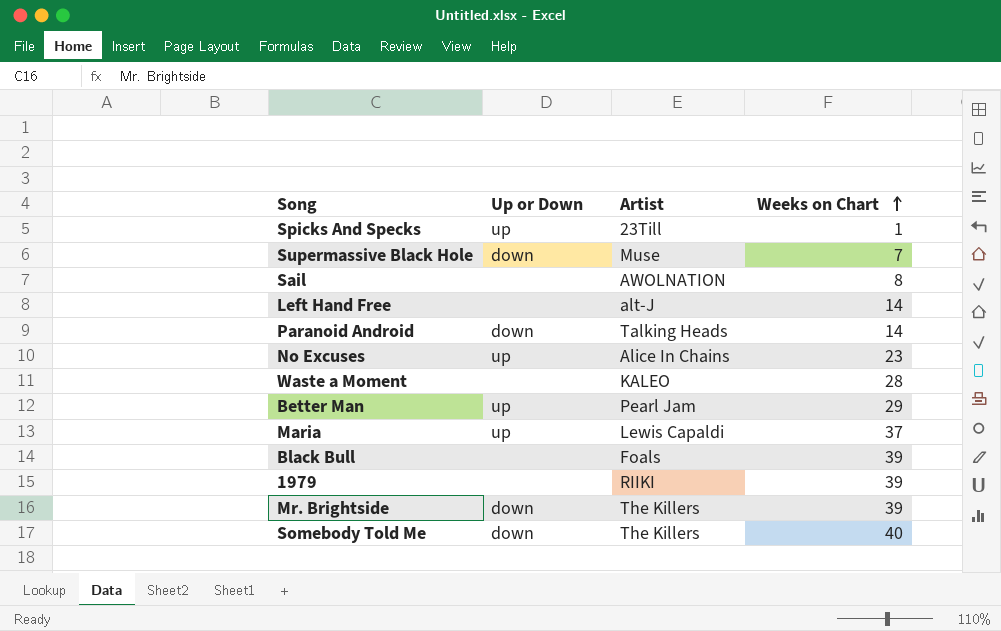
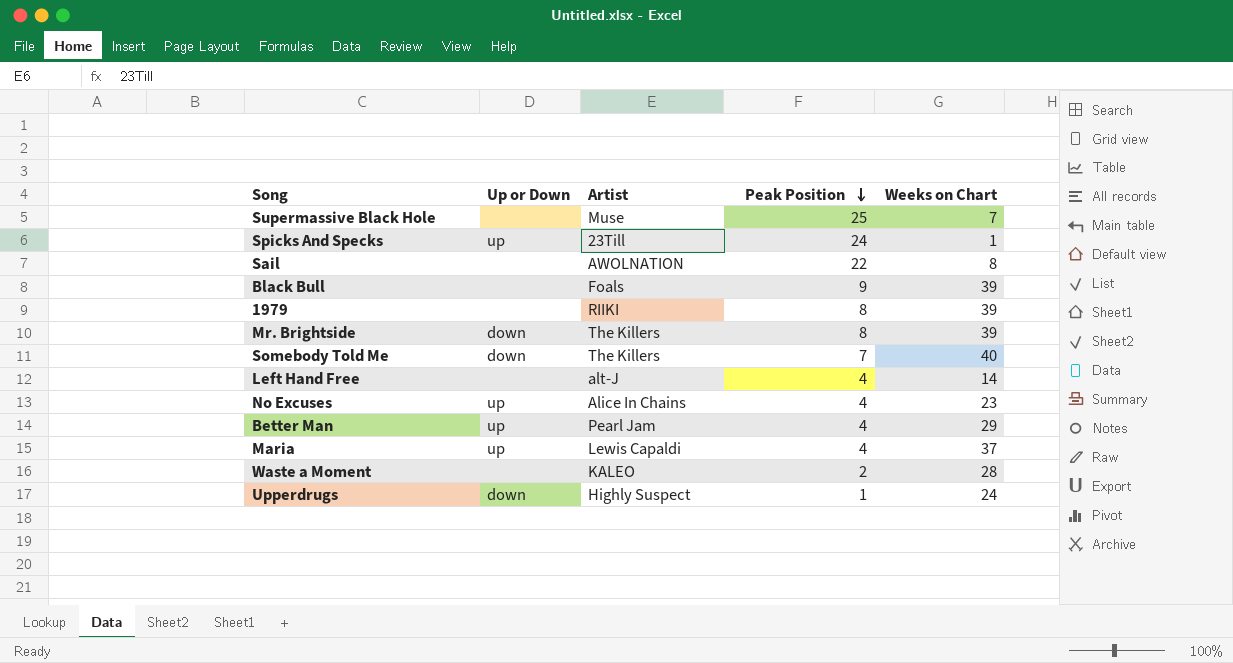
row order: Weeks on Chart ascending -> Peak Position descending
column Peak Position | position: none -> 4
row Paranoid Android: down | Talking Heads | 14 -> none
Supermassive Black Hole | Up or Down: down -> none
row Upperdrugs: none -> down | Highly Suspect | 1 | 24

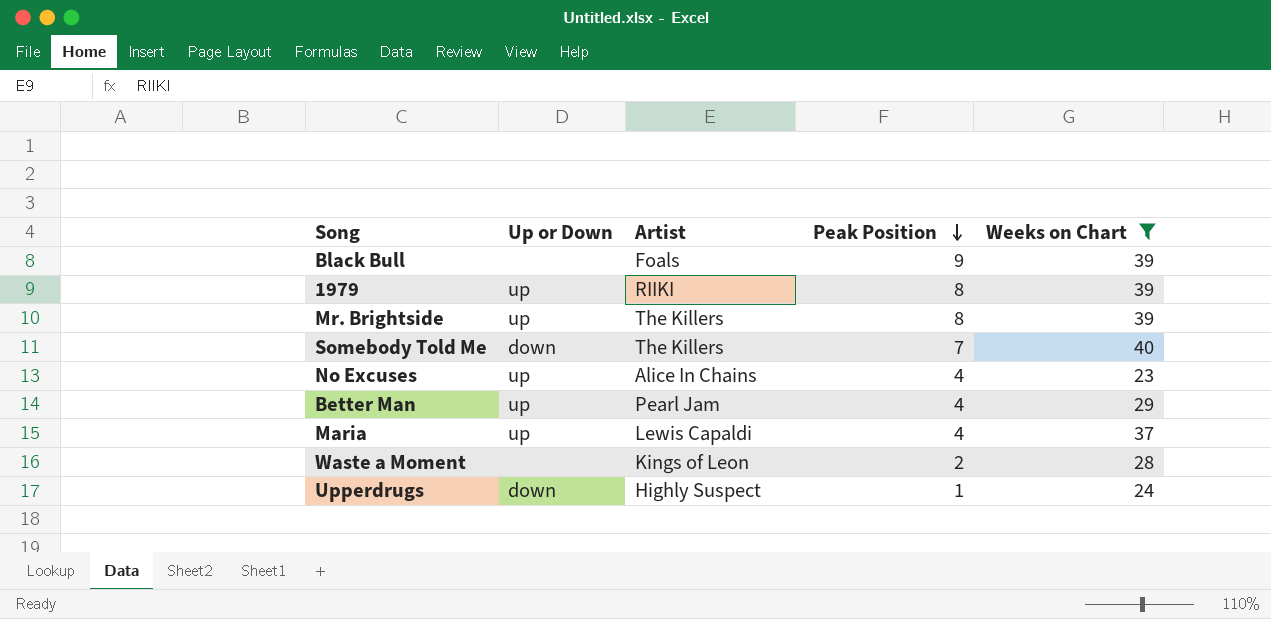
filter: none -> Weeks on Chart >= 23
1979 | Up or Down: none -> up
Mr. Brightside | Up or Down: down -> up
Waste a Moment | Artist: KALEO -> Kings of Leon

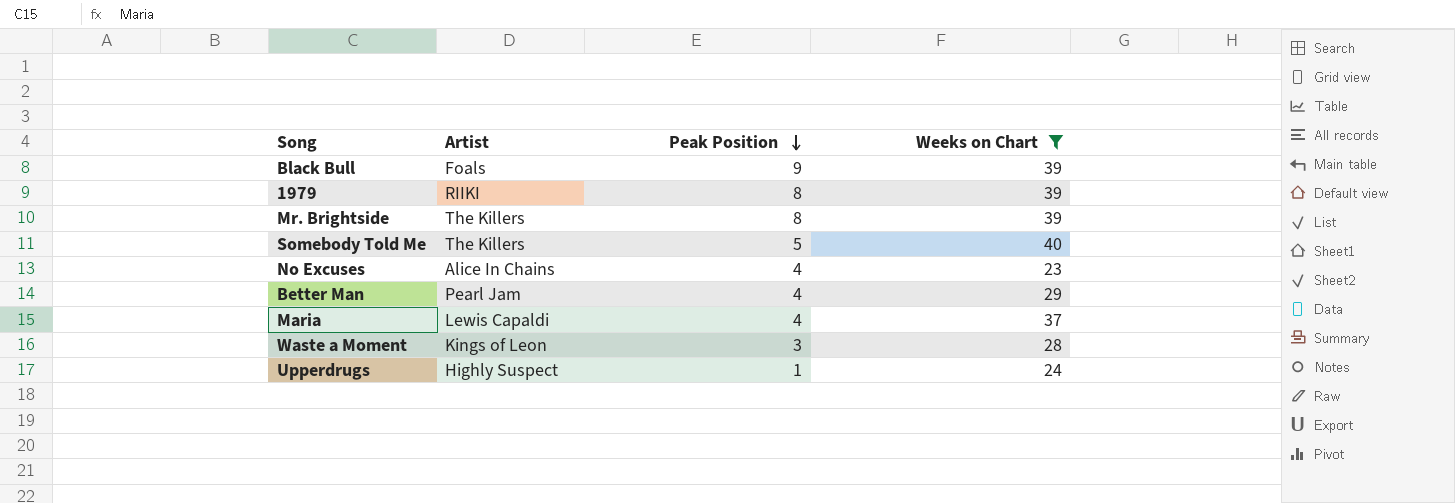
column Up or Down | position: 2 -> none
Somebody Told Me | Peak Position: 7 -> 5
Waste a Moment | Peak Position: 2 -> 3

